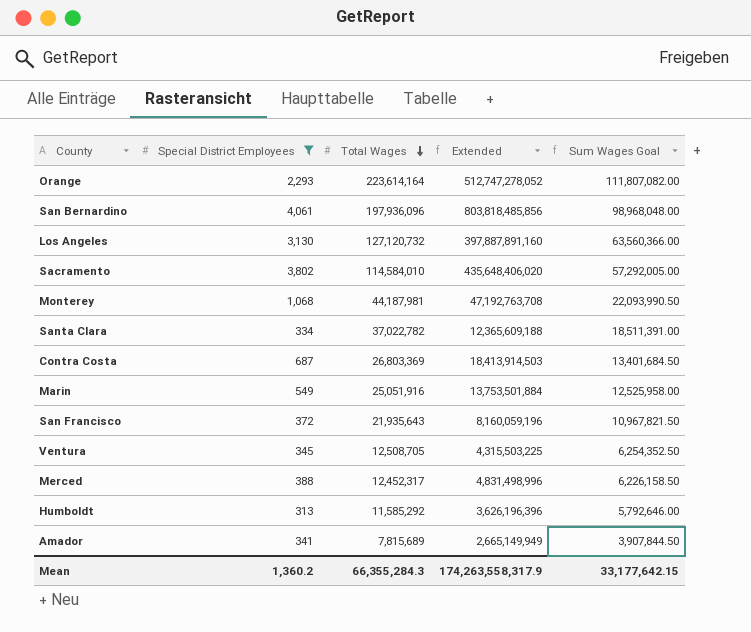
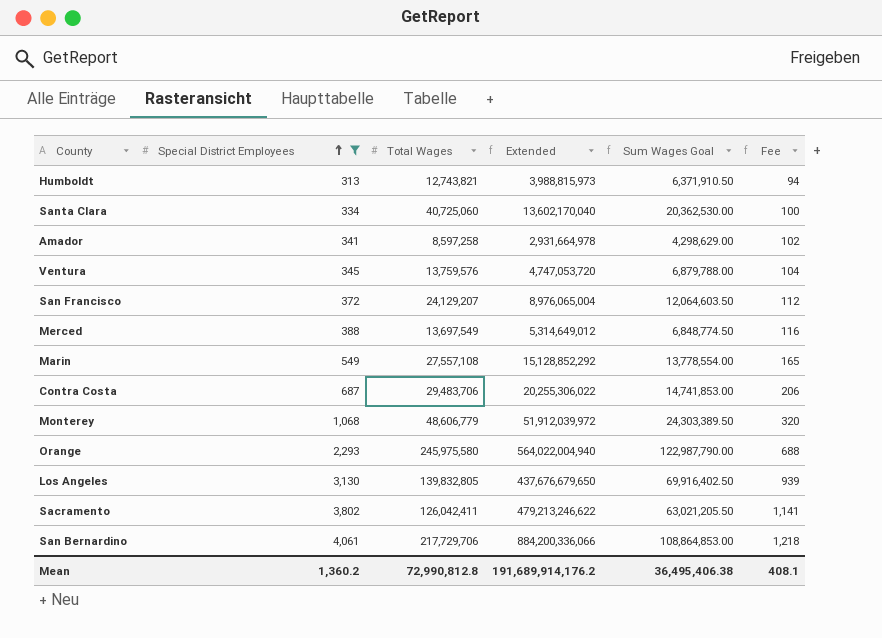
row order: Total Wages descending -> Special District Employees ascending
column Fee | formula: none -> [Special District Employees] * 0.3
Humboldt | Total Wages: 11,585,292 -> 12,743,821
Humboldt | Extended: 3,626,196,396 -> 3,988,815,973
Humboldt | Sum Wages Goal: 5,792,646.00 -> 6,371,910.50
Santa Clara | Total Wages: 37,022,782 -> 40,725,060
Santa Clara | Extended: 12,365,609,188 -> 13,602,170,040
Santa Clara | Sum Wages Goal: 18,511,391.00 -> 20,362,530.00
Amador | Total Wages: 7,815,689 -> 8,597,258
Amador | Extended: 2,665,149,949 -> 2,931,664,978
Amador | Sum Wages Goal: 3,907,844.50 -> 4,298,629.00
Ventura | Total Wages: 12,508,705 -> 13,759,576
Ventura | Extended: 4,315,503,225 -> 4,747,053,720
Ventura | Sum Wages Goal: 6,254,352.50 -> 6,879,788.00
San Francisco | Total Wages: 21,935,643 -> 24,129,207
San Francisco | Extended: 8,160,059,196 -> 8,976,065,004
San Francisco | Sum Wages Goal: 10,967,821.50 -> 12,064,603.50
Merced | Total Wages: 12,452,317 -> 13,697,549
Merced | Extended: 4,831,498,996 -> 5,314,649,012
Merced | Sum Wages Goal: 6,226,158.50 -> 6,848,774.50
Marin | Total Wages: 25,051,916 -> 27,557,108
Marin | Extended: 13,753,501,884 -> 15,128,852,292
Marin | Sum Wages Goal: 12,525,958.00 -> 13,778,554.00
Contra Costa | Total Wages: 26,803,369 -> 29,483,706
Contra Costa | Extended: 18,413,914,503 -> 20,255,306,022
Contra Costa | Sum Wages Goal: 13,401,684.50 -> 14,741,853.00
Monterey | Total Wages: 44,187,981 -> 48,606,779
Monterey | Extended: 47,192,763,708 -> 51,912,039,972
Monterey | Sum Wages Goal: 22,093,990.50 -> 24,303,389.50
Orange | Total Wages: 223,614,164 -> 245,975,580
Orange | Extended: 512,747,278,052 -> 564,022,004,940
Orange | Sum Wages Goal: 111,807,082.00 -> 122,987,790.00
Los Angeles | Total Wages: 127,120,732 -> 139,832,805
Los Angeles | Extended: 397,887,891,160 -> 437,676,679,650
Los Angeles | Sum Wages Goal: 63,560,366.00 -> 69,916,402.50
Sacramento | Total Wages: 114,584,010 -> 126,042,411
Sacramento | Extended: 435,648,406,020 -> 479,213,246,622
Sacramento | Sum Wages Goal: 57,292,005.00 -> 63,021,205.50
San Bernardino | Total Wages: 197,936,096 -> 217,729,706
San Bernardino | Extended: 803,818,485,856 -> 884,200,336,066
San Bernardino | Sum Wages Goal: 98,968,048.00 -> 108,864,853.00
Mean | Total Wages: 66,355,284.3 -> 72,990,812.8
Mean | Extended: 174,263,558,317.9 -> 191,689,914,176.2
Mean | Sum Wages Goal: 33,177,642.15 -> 36,495,406.38

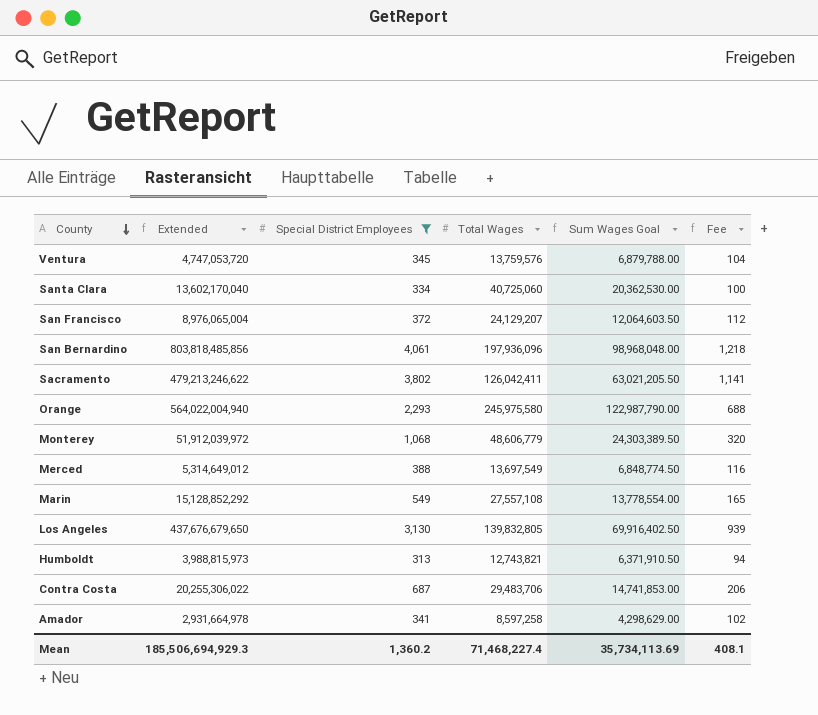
row order: Special District Employees ascending -> County descending
column Extended | position: 4 -> 2
San Bernardino | Extended: 884,200,336,066 -> 803,818,485,856
San Bernardino | Total Wages: 217,729,706 -> 197,936,096
San Bernardino | Sum Wages Goal: 108,864,853.00 -> 98,968,048.00
Mean | Extended: 191,689,914,176.2 -> 185,506,694,929.3
Mean | Total Wages: 72,990,812.8 -> 71,468,227.4
Mean | Sum Wages Goal: 36,495,406.38 -> 35,734,113.69

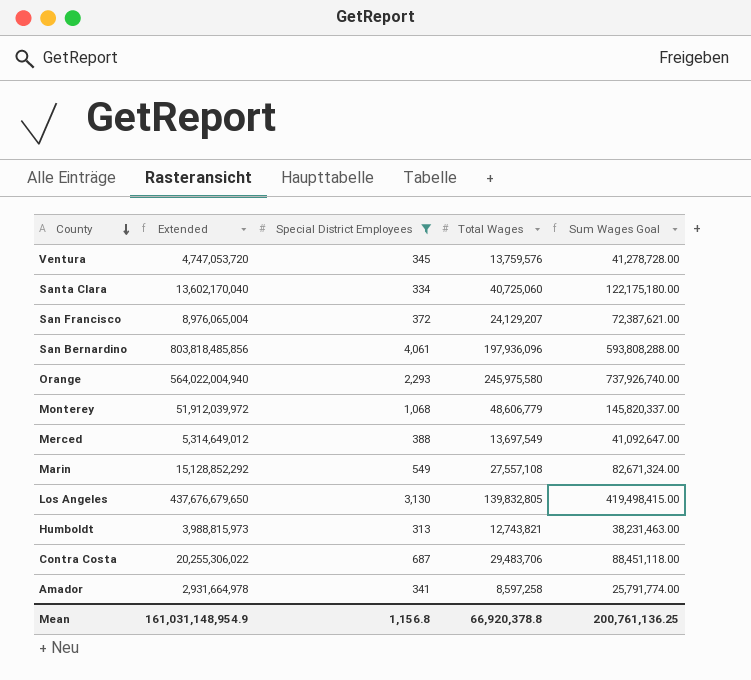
column Fee | formula: [Special District Employees] * 0.3 -> none
column Sum Wages Goal | formula: [Total Wages] * 0.5 -> [Total Wages] * 3
row Sacramento: 479,213,246,622 | 3,802 | 126,042,411 | 63,021,205.50 | 1,141 -> none
Mean | Extended: 185,506,694,929.3 -> 161,031,148,954.9
Mean | Special District Employees: 1,360.2 -> 1,156.8
Mean | Total Wages: 71,468,227.4 -> 66,920,378.8
Mean | Sum Wages Goal: 35,734,113.69 -> 200,761,136.25

